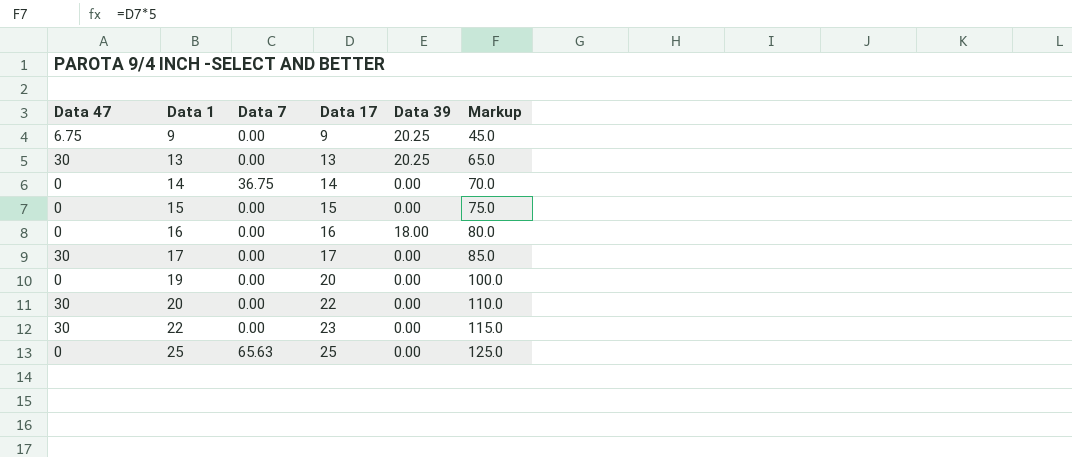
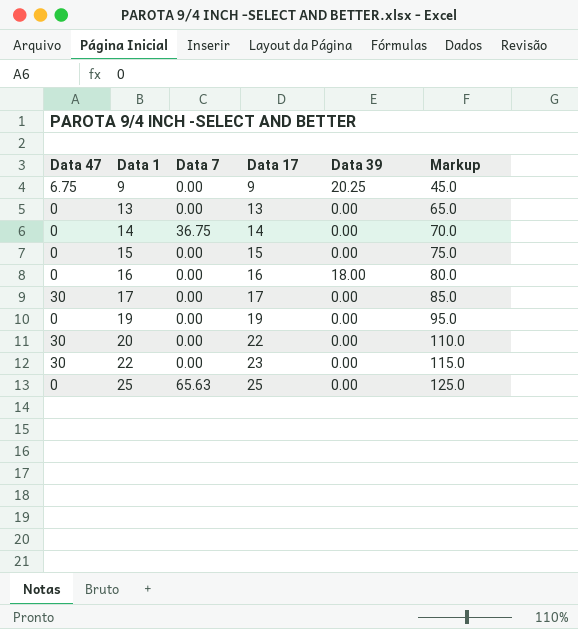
13 | Data 47: 30 -> 0
13 | Data 39: 20.25 -> 0.00
19 | Data 17: 20 -> 19
19 | Markup: 100.0 -> 95.0

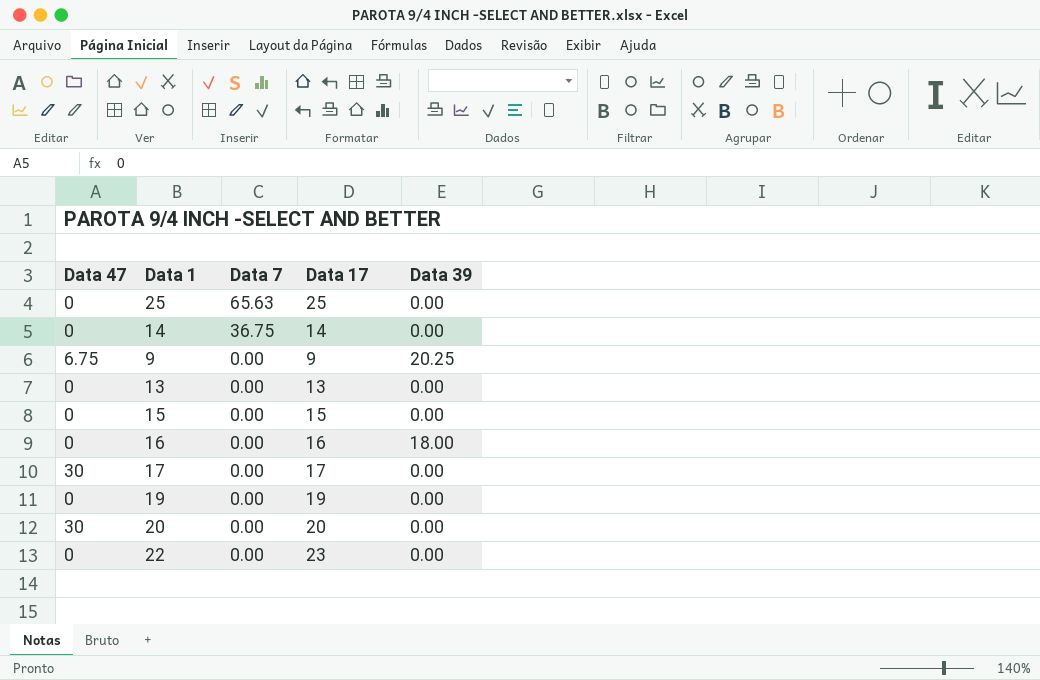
row order: Data 1 ascending -> Data 7 descending
column Markup | formula: [Data 17] * 5 -> none
20 | Data 17: 22 -> 20
22 | Data 47: 30 -> 0

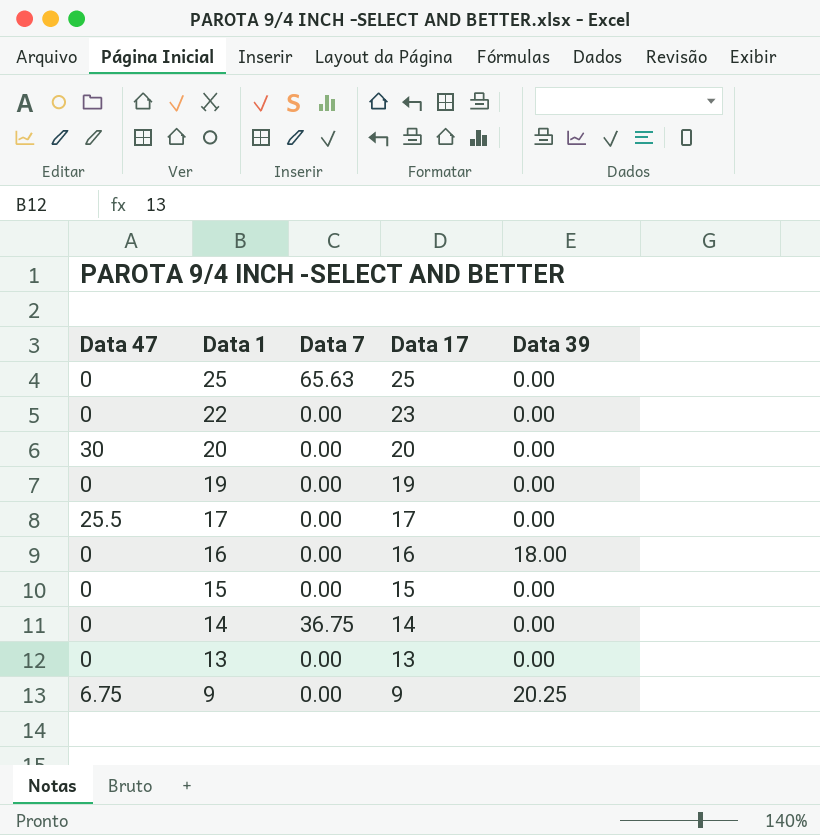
row order: Data 7 descending -> Data 1 descending
17 | Data 47: 30 -> 25.5

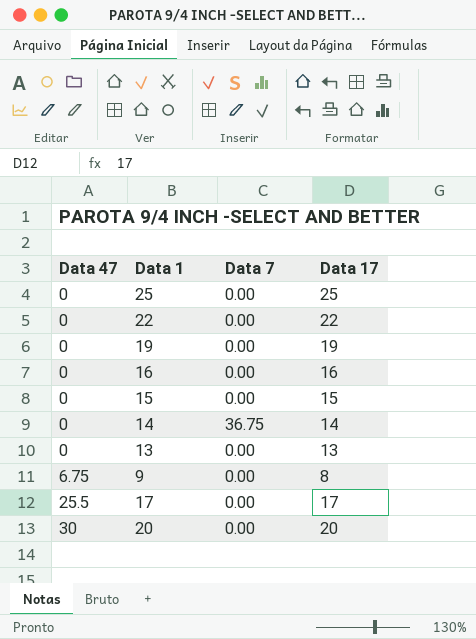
row order: Data 1 descending -> Data 47 ascending
column Data 39 | position: 5 -> none
25 | Data 7: 65.63 -> 0.00
22 | Data 17: 23 -> 22
9 | Data 17: 9 -> 8

